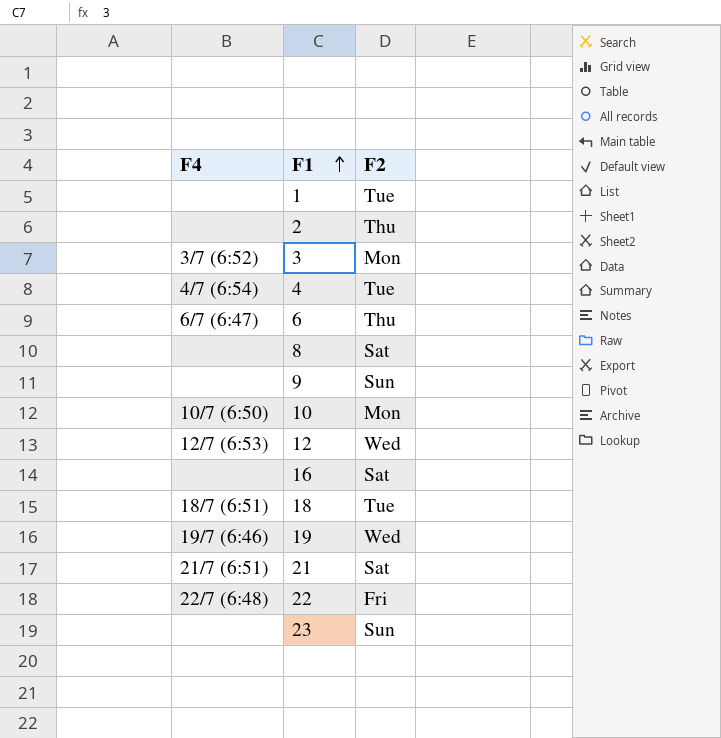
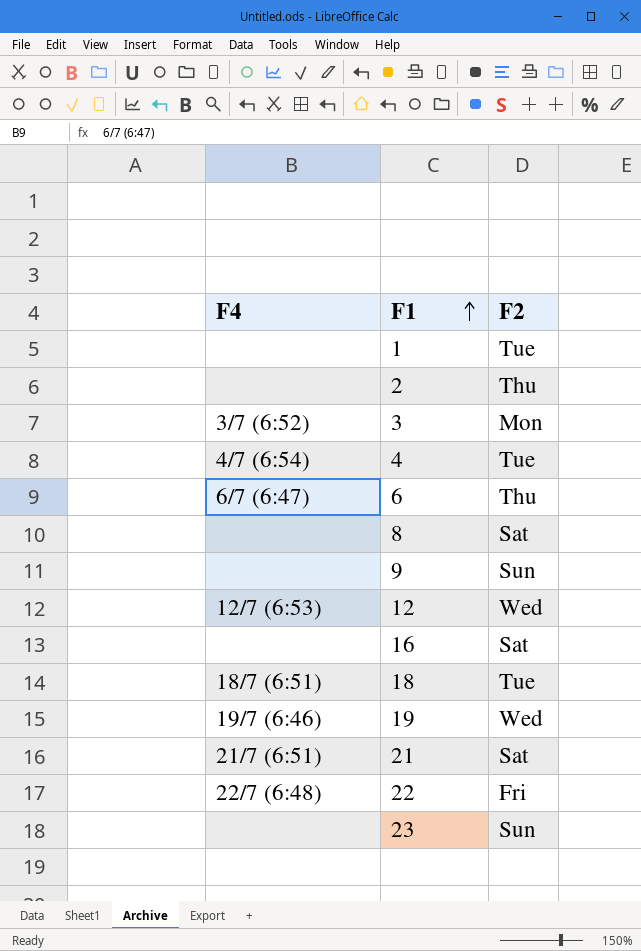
row 10: 10/7 (6:50) | Mon -> none

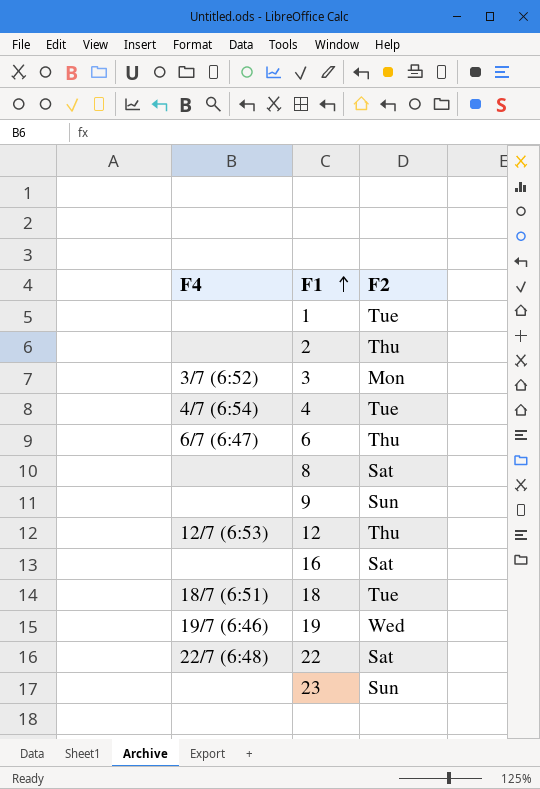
row 21: 21/7 (6:51) | Sat -> none
12 | F2: Wed -> Thu
22 | F2: Fri -> Sat

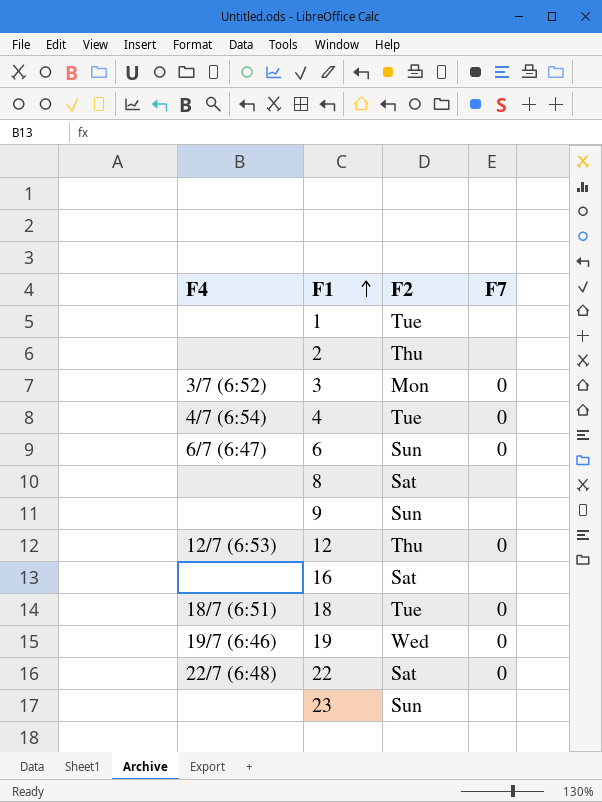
column F7 | position: none -> 4
6 | F2: Thu -> Sun

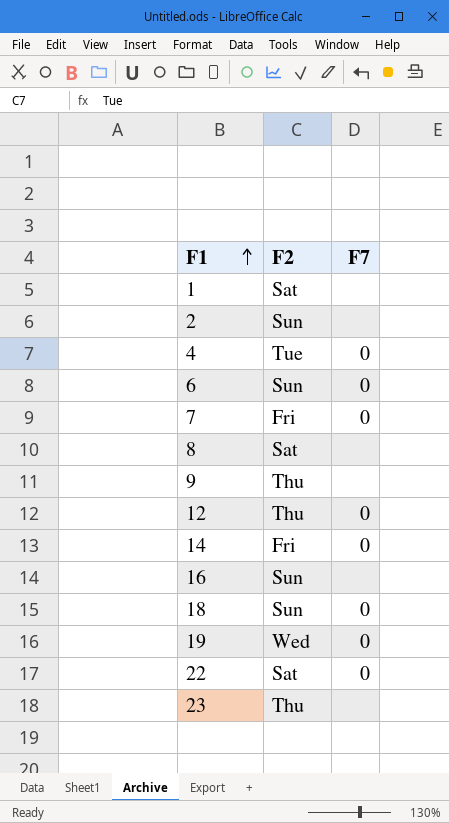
column F4 | position: 1 -> none
row 3: 3/7 (6:52) | Mon | 0 -> none
1 | F2: Tue -> Sat
2 | F2: Thu -> Sun
row 7: none -> Fri | 0
9 | F2: Sun -> Thu
row 14: none -> Fri | 0
16 | F2: Sat -> Sun
18 | F2: Tue -> Sun
23 | F2: Sun -> Thu

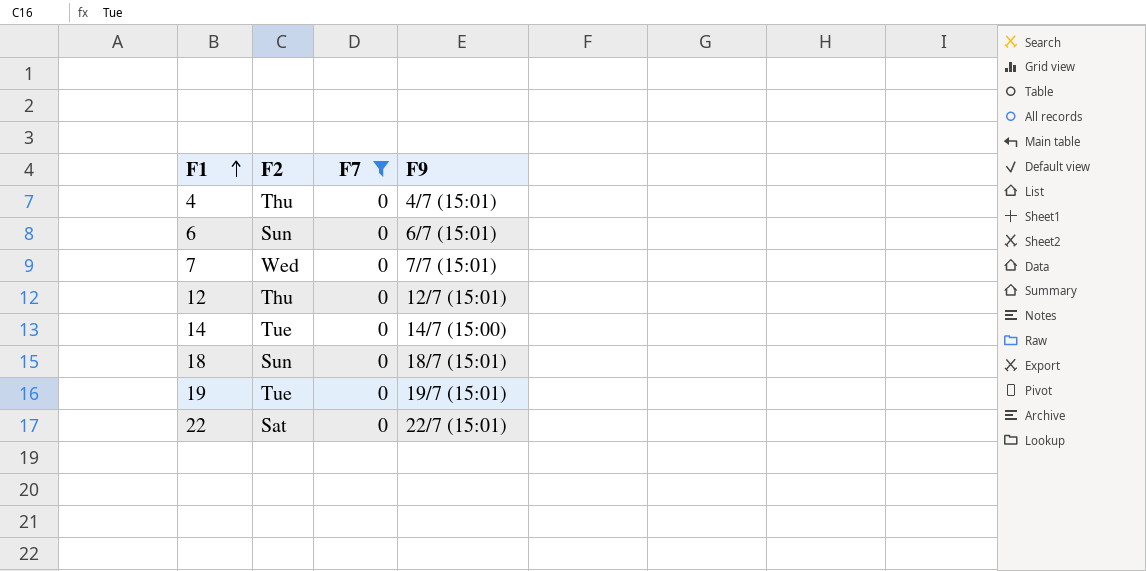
filter: none -> F7 = 0
column F9 | position: none -> 4
4 | F2: Tue -> Thu
7 | F2: Fri -> Wed
14 | F2: Fri -> Tue
19 | F2: Wed -> Tue

